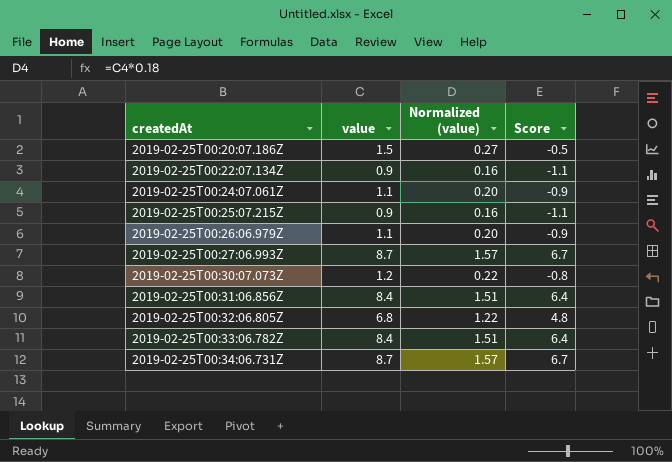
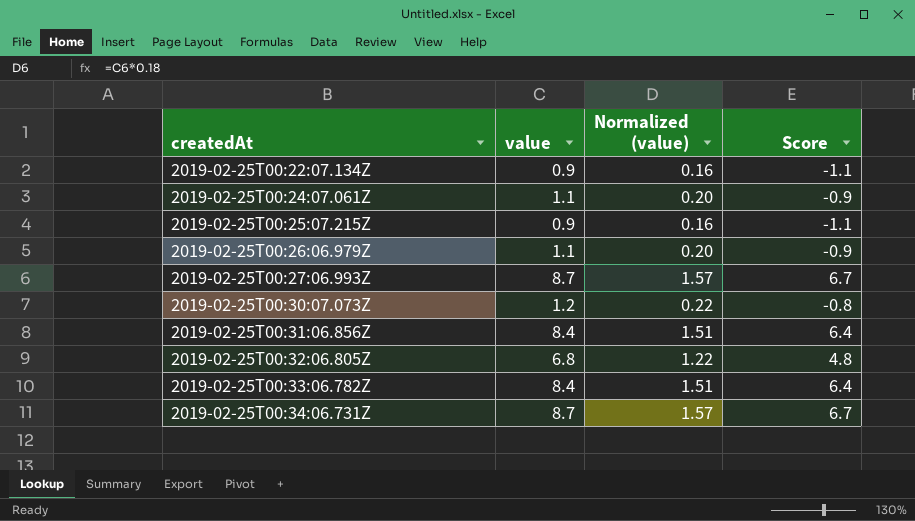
row 2019-02-25T00:20:07.186Z: 1.5 | 0.27 | -0.5 -> none

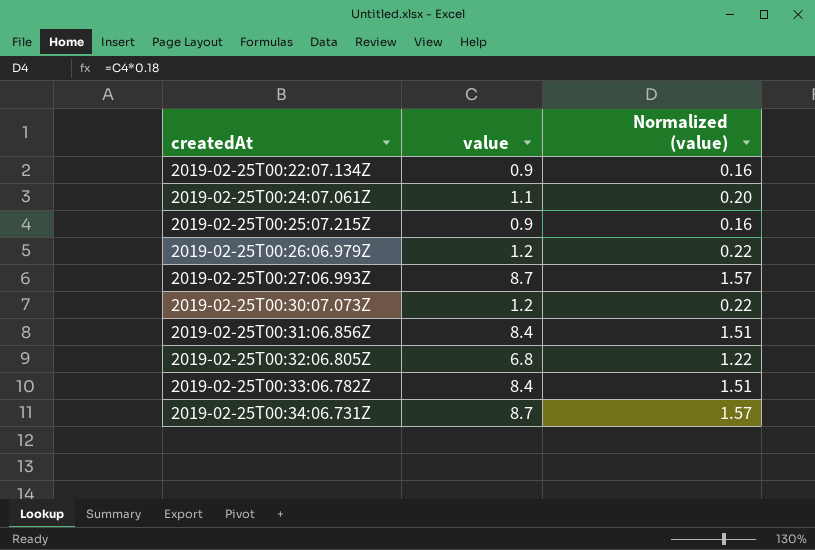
column Score | formula: [value] - 2 -> none
2019-02-25T00:26:06.979Z | value: 1.1 -> 1.2
2019-02-25T00:26:06.979Z | Normalized (value): 0.20 -> 0.22

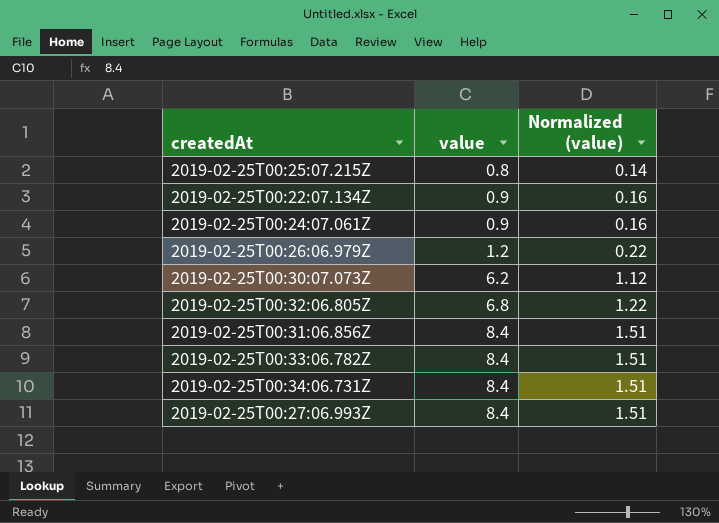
row order: createdAt ascending -> value ascending
2019-02-25T00:25:07.215Z | value: 0.9 -> 0.8
2019-02-25T00:25:07.215Z | Normalized (value): 0.16 -> 0.14
2019-02-25T00:24:07.061Z | value: 1.1 -> 0.9
2019-02-25T00:24:07.061Z | Normalized (value): 0.20 -> 0.16
2019-02-25T00:30:07.073Z | value: 1.2 -> 6.2
2019-02-25T00:30:07.073Z | Normalized (value): 0.22 -> 1.12
2019-02-25T00:34:06.731Z | value: 8.7 -> 8.4
2019-02-25T00:34:06.731Z | Normalized (value): 1.57 -> 1.51
2019-02-25T00:27:06.993Z | value: 8.7 -> 8.4
2019-02-25T00:27:06.993Z | Normalized (value): 1.57 -> 1.51

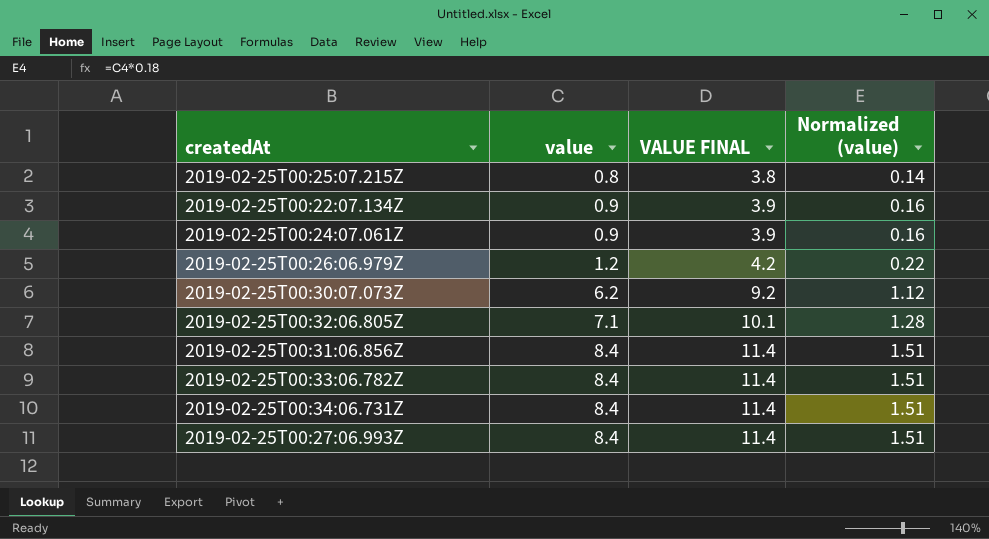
column VALUE FINAL | formula: none -> [value] + 3
2019-02-25T00:32:06.805Z | value: 6.8 -> 7.1
2019-02-25T00:32:06.805Z | Normalized (value): 1.22 -> 1.28

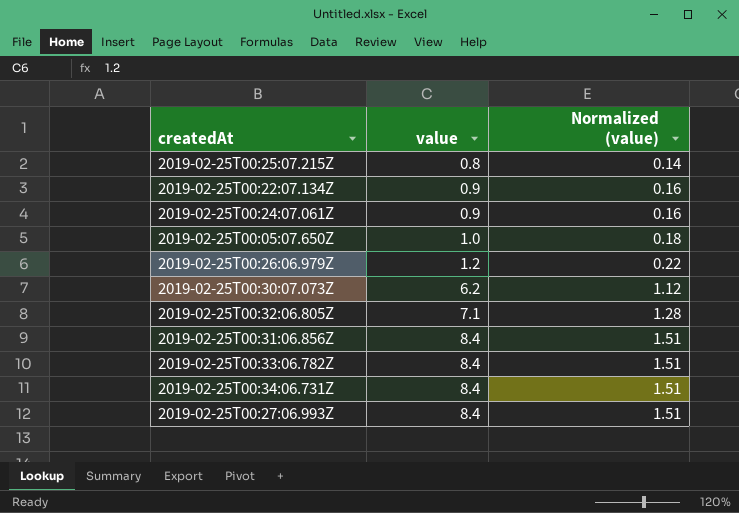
column VALUE FINAL | formula: [value] + 3 -> none
row 2019-02-25T00:05:07.650Z: none -> 1.0 | 0.18

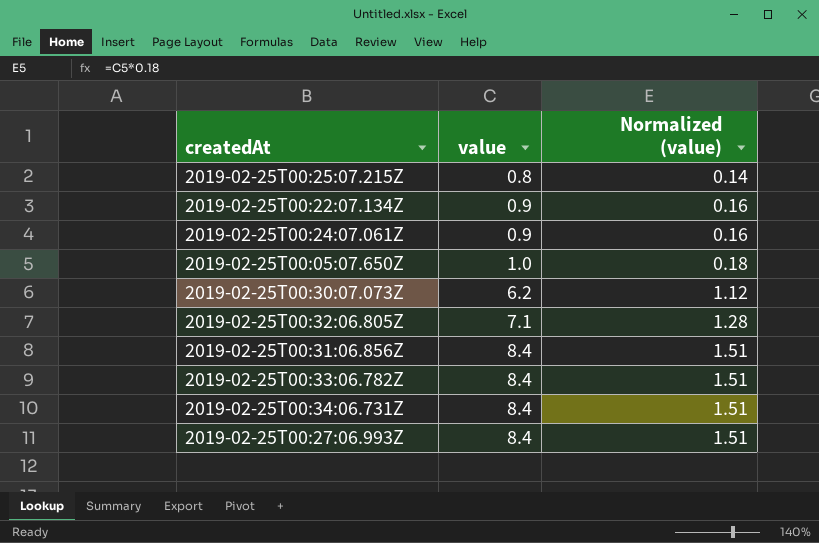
row 2019-02-25T00:26:06.979Z: 1.2 | 0.22 -> none

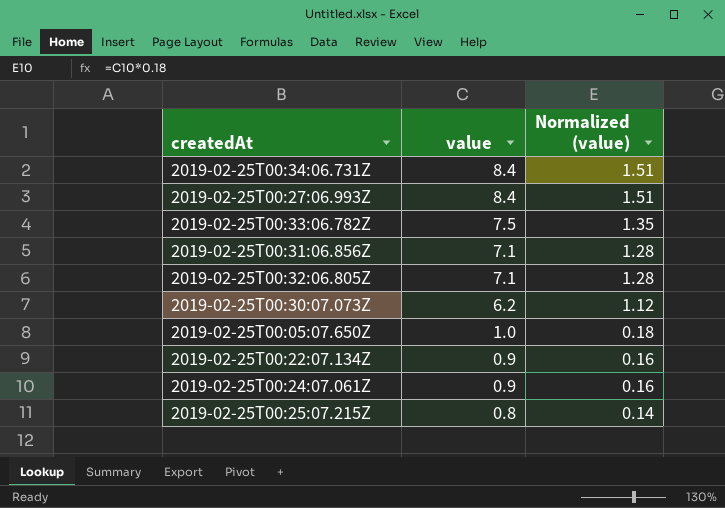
row order: value ascending -> value descending
2019-02-25T00:33:06.782Z | value: 8.4 -> 7.5
2019-02-25T00:33:06.782Z | Normalized (value): 1.51 -> 1.35
2019-02-25T00:31:06.856Z | value: 8.4 -> 7.1
2019-02-25T00:31:06.856Z | Normalized (value): 1.51 -> 1.28

